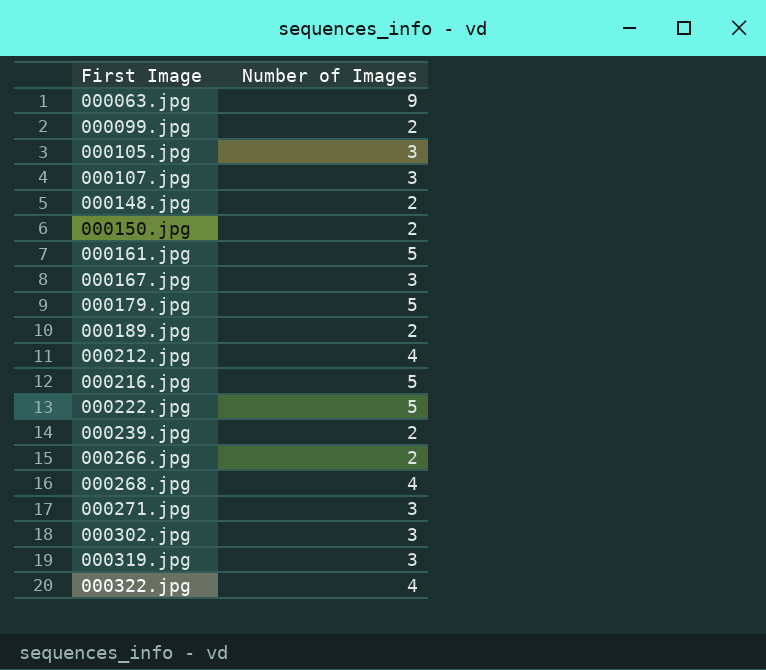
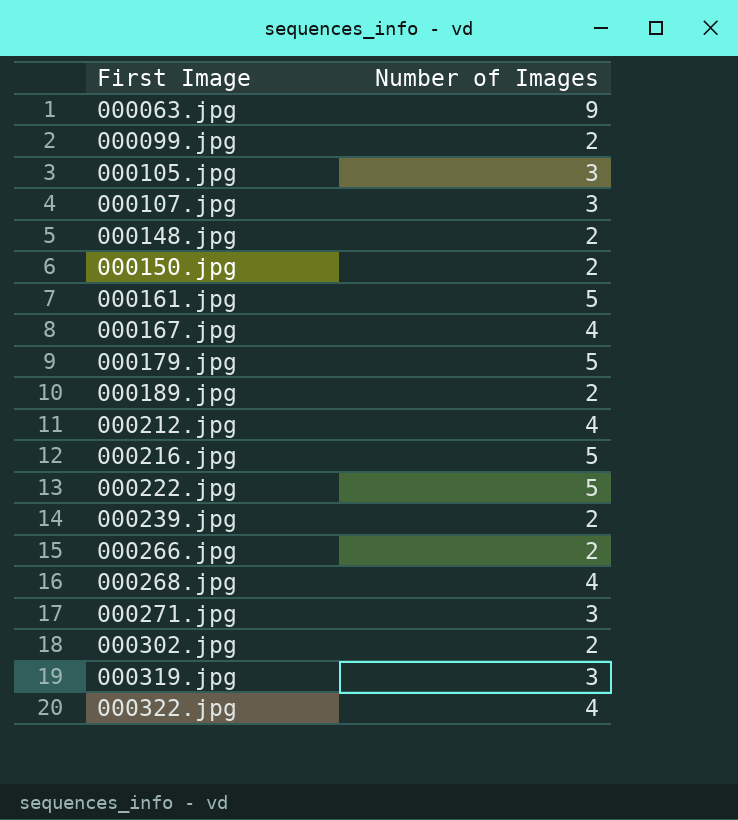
000167.jpg | Number of Images: 3 -> 4
000302.jpg | Number of Images: 3 -> 2

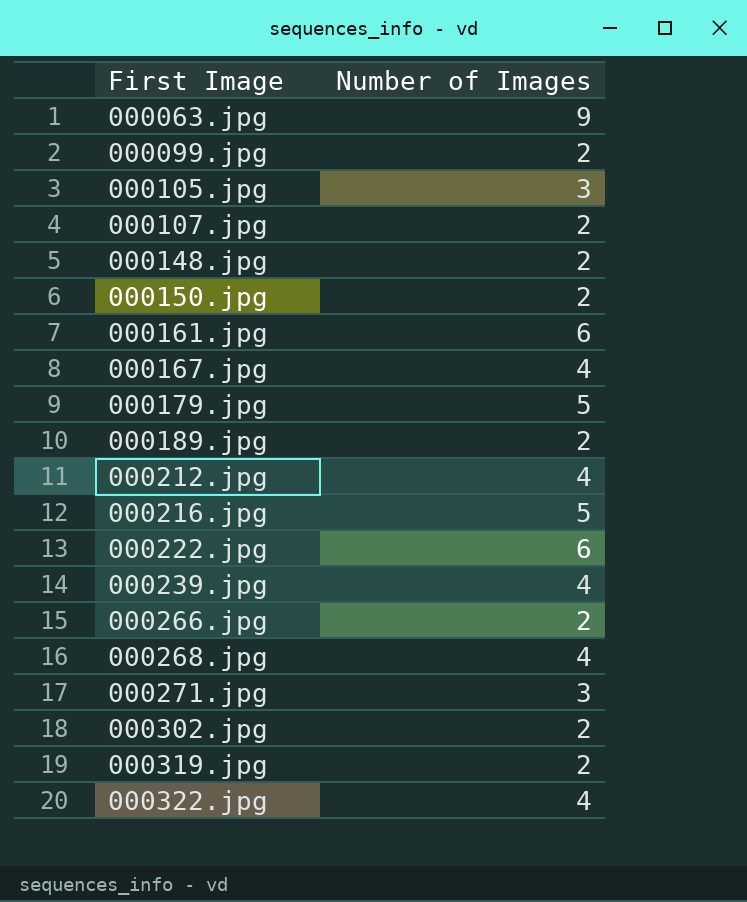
000107.jpg | Number of Images: 3 -> 2
000161.jpg | Number of Images: 5 -> 6
000222.jpg | Number of Images: 5 -> 6
000239.jpg | Number of Images: 2 -> 4
000319.jpg | Number of Images: 3 -> 2

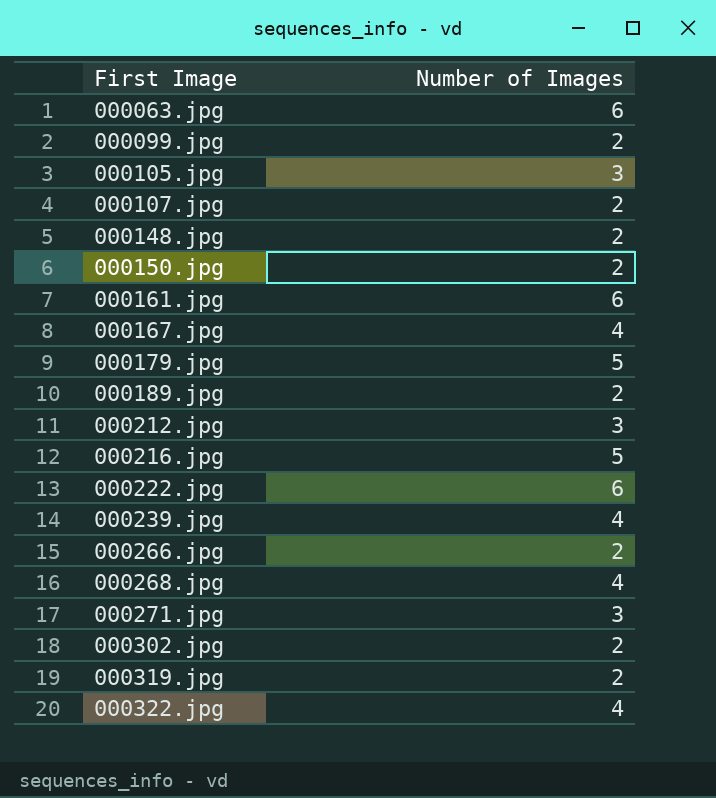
000063.jpg | Number of Images: 9 -> 6
000212.jpg | Number of Images: 4 -> 3

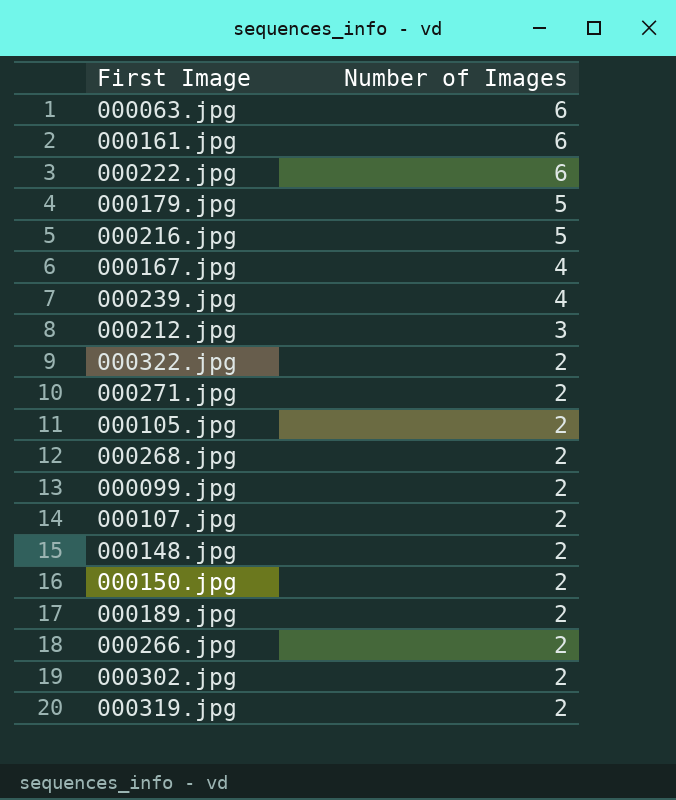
row order: First Image ascending -> Number of Images descending
000322.jpg | Number of Images: 4 -> 2
000271.jpg | Number of Images: 3 -> 2
000105.jpg | Number of Images: 3 -> 2
000268.jpg | Number of Images: 4 -> 2

